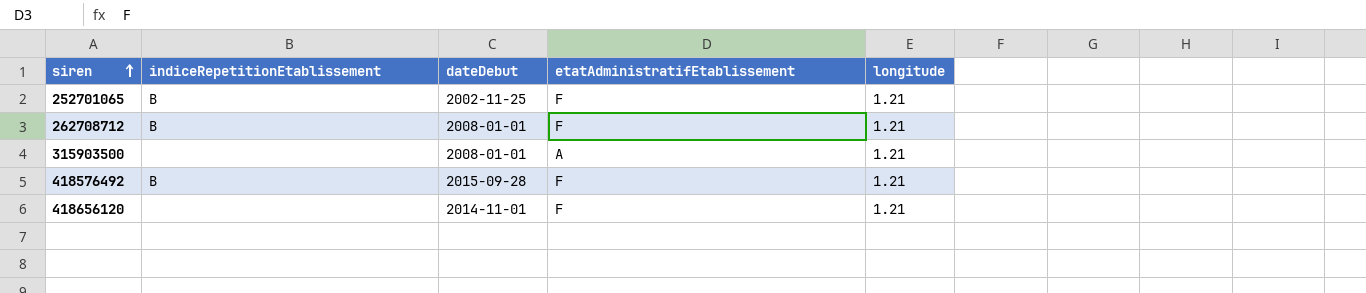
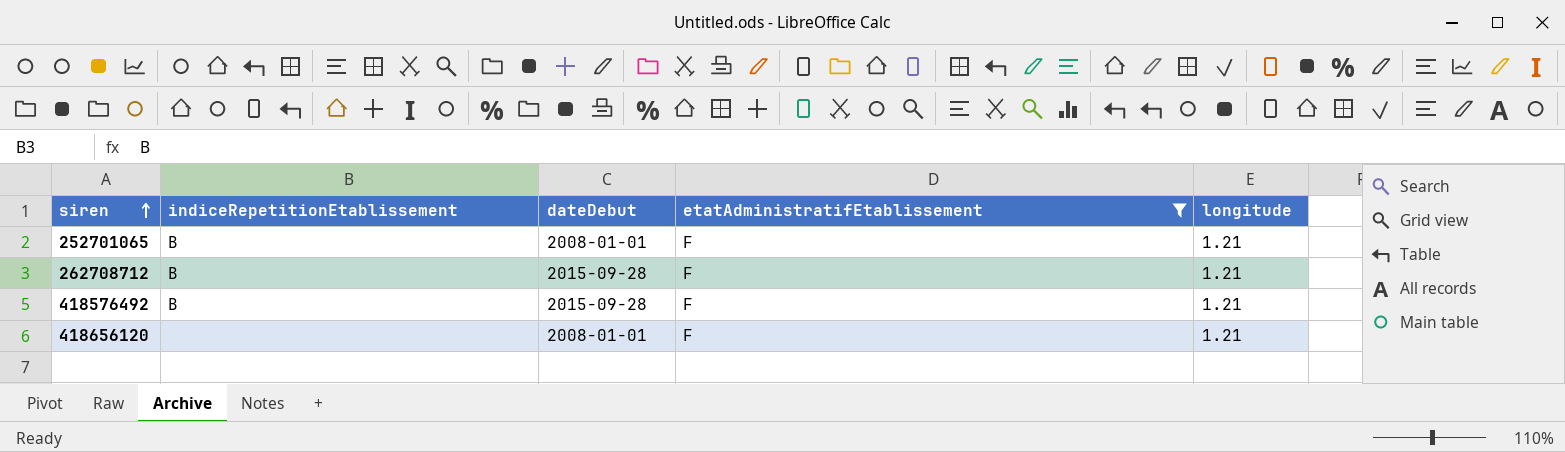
filter: none -> etatAdministratifEtablissement = F
252701065 | dateDebut: 2002-11-25 -> 2008-01-01
262708712 | dateDebut: 2008-01-01 -> 2015-09-28
418656120 | dateDebut: 2014-11-01 -> 2008-01-01

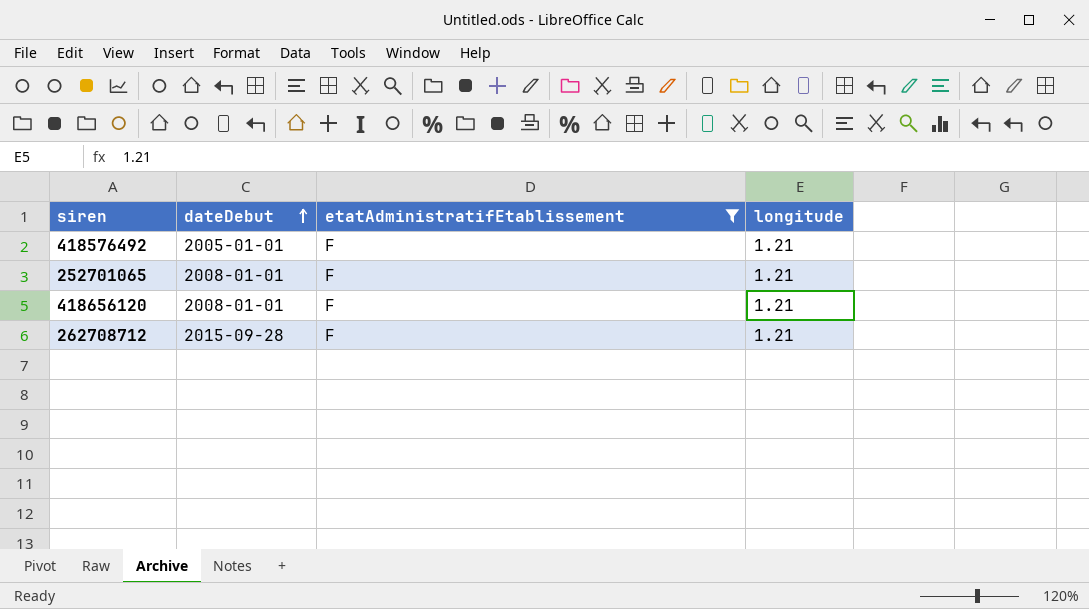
row order: siren ascending -> dateDebut ascending
column indiceRepetitionEtablissement | position: 2 -> none
418576492 | dateDebut: 2015-09-28 -> 2005-01-01

